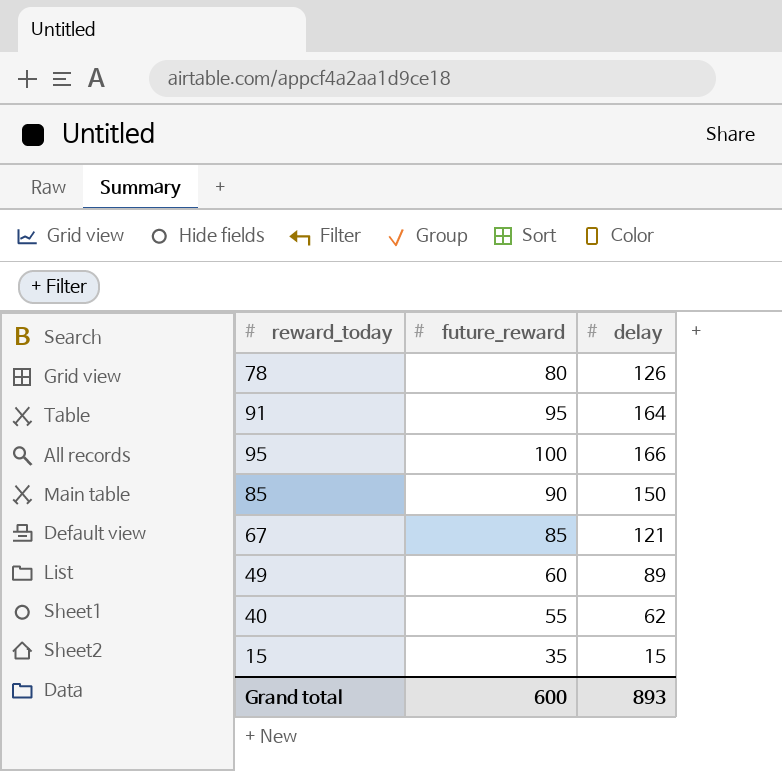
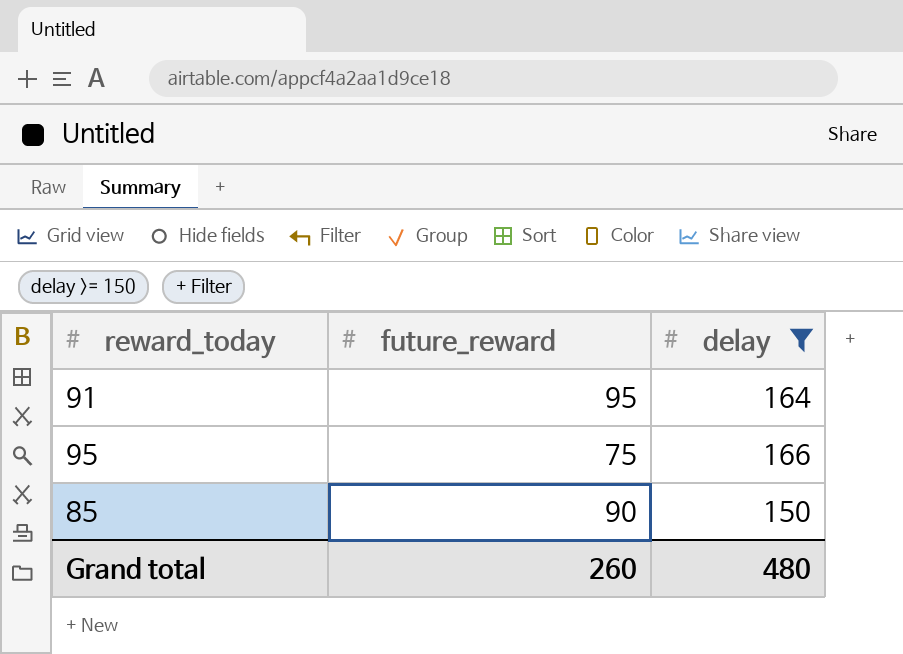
filter: none -> delay >= 150
95 | future_reward: 100 -> 75
Grand total | future_reward: 600 -> 260
Grand total | delay: 893 -> 480

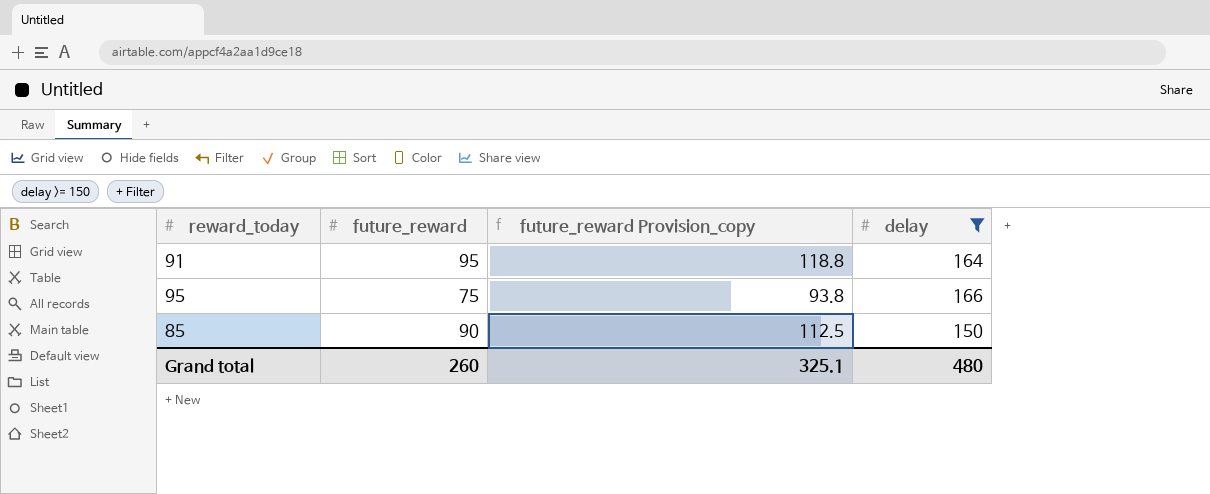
column future_reward Provision_copy | formula: none -> [future_reward] * 1.25

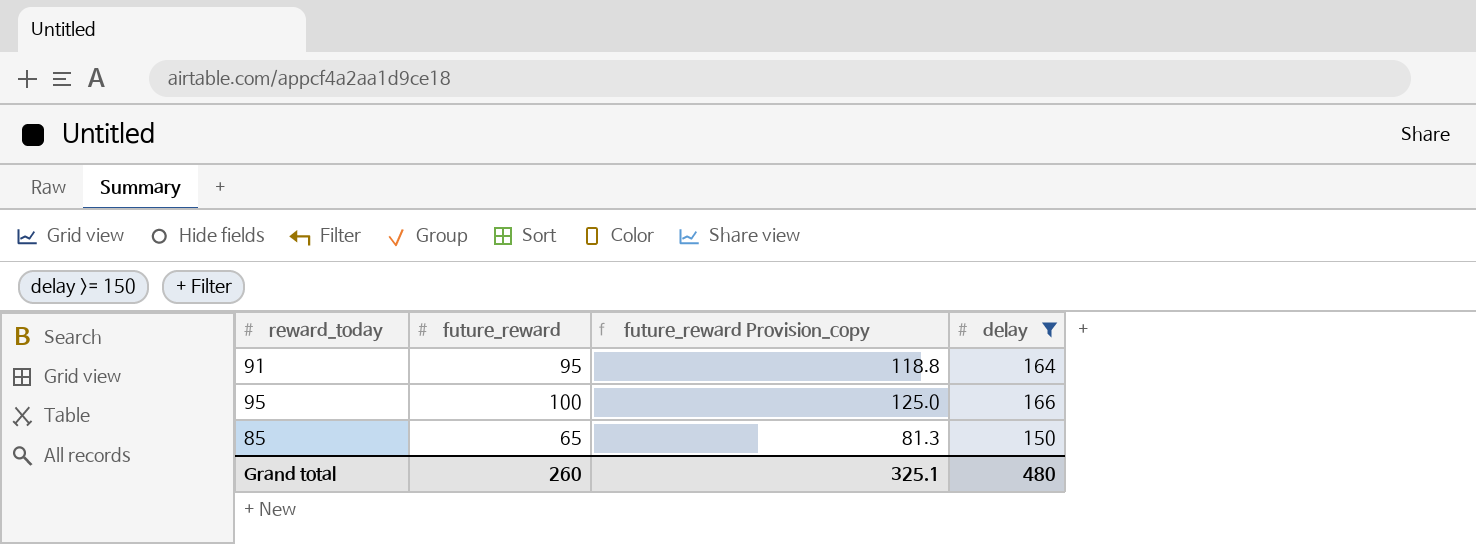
95 | future_reward: 75 -> 100
95 | future_reward Provision_copy: 93.8 -> 125.0
85 | future_reward: 90 -> 65
85 | future_reward Provision_copy: 112.5 -> 81.3

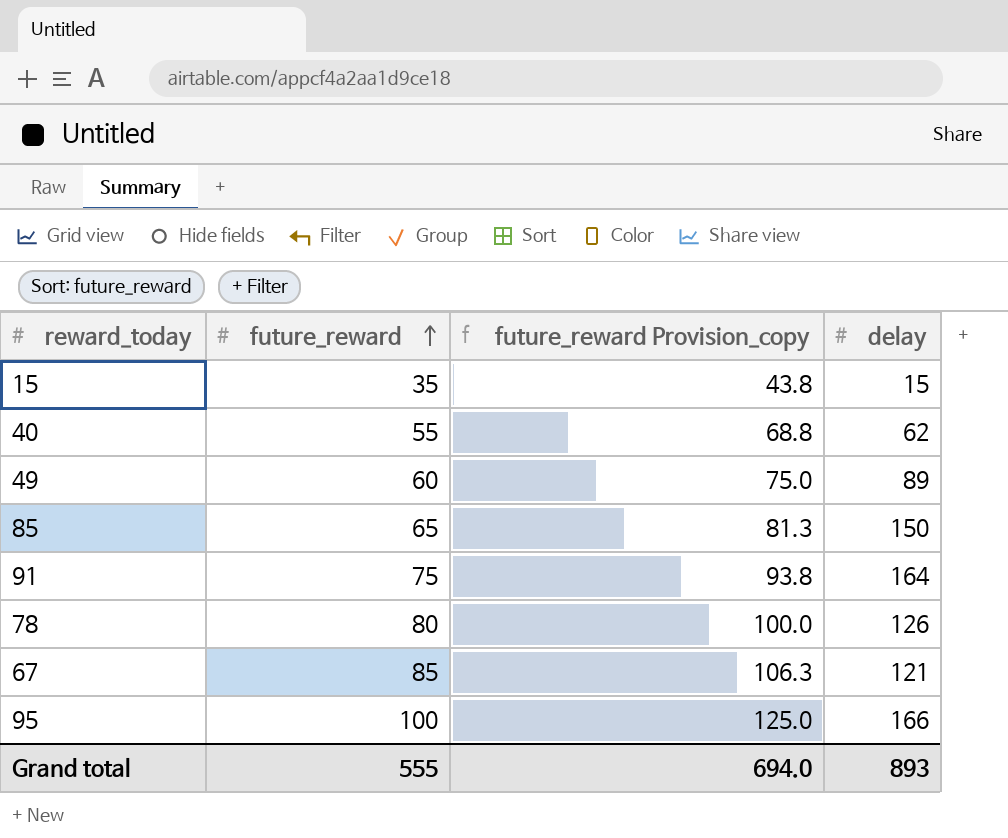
filter: delay >= 150 -> none
row order: none -> future_reward ascending
91 | future_reward: 95 -> 75
91 | future_reward Provision_copy: 118.8 -> 93.8
Grand total | future_reward: 260 -> 555
Grand total | future_reward Provision_copy: 325.1 -> 694.0
Grand total | delay: 480 -> 893

